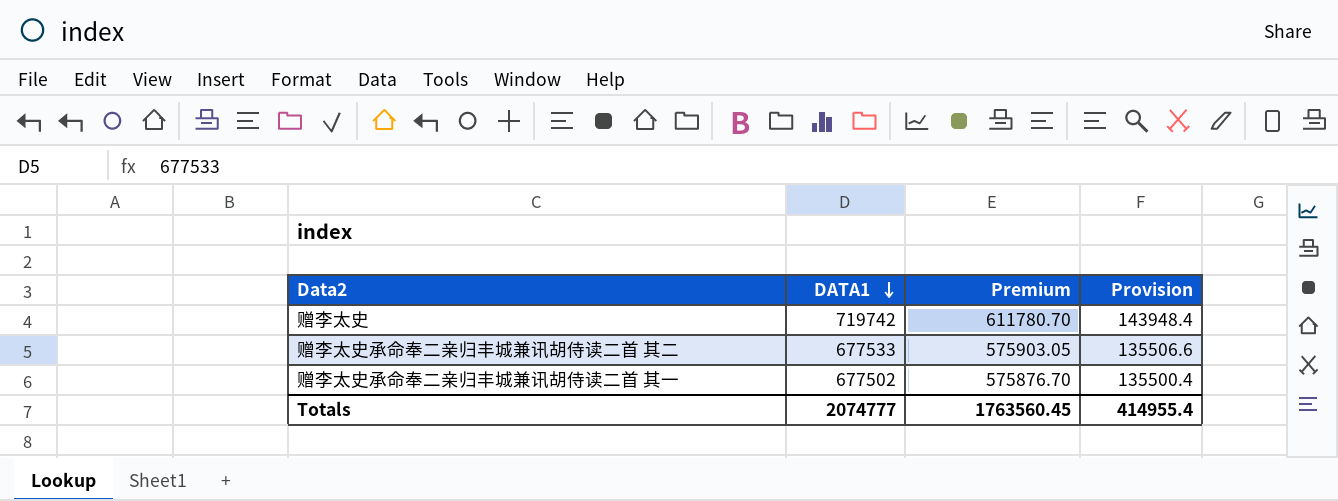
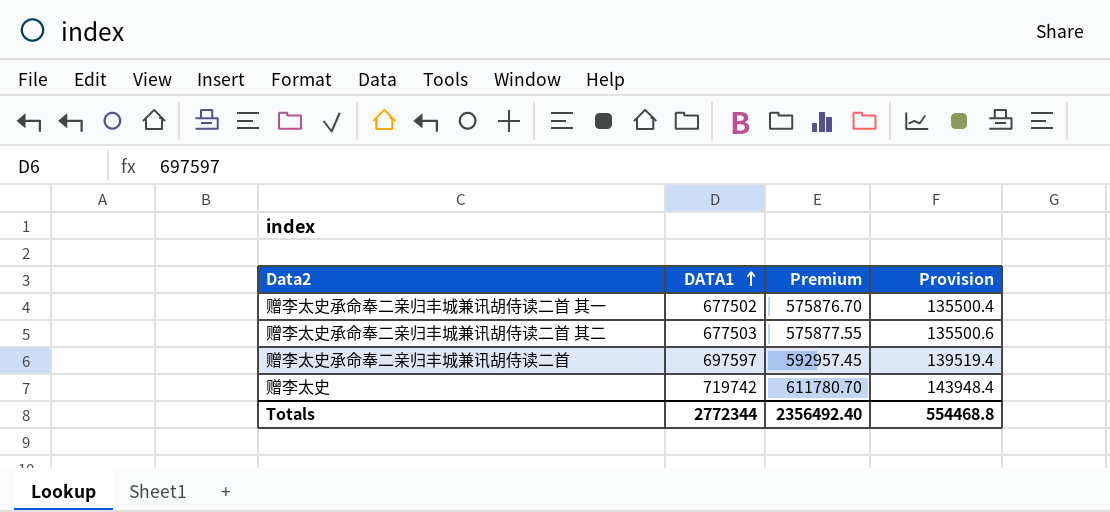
row order: DATA1 descending -> DATA1 ascending
赠李太史承命奉二亲归丰城兼讯胡侍读二首 其二 | DATA1: 677533 -> 677503
赠李太史承命奉二亲归丰城兼讯胡侍读二首 其二 | Premium: 575903.05 -> 575877.55
赠李太史承命奉二亲归丰城兼讯胡侍读二首 其二 | Provision: 135506.6 -> 135500.6
row 赠李太史承命奉二亲归丰城兼讯胡侍读二首: none -> 697597 | 592957.45 | 139519.4
Totals | DATA1: 2074777 -> 2772344
Totals | Premium: 1763560.45 -> 2356492.40
Totals | Provision: 414955.4 -> 554468.8

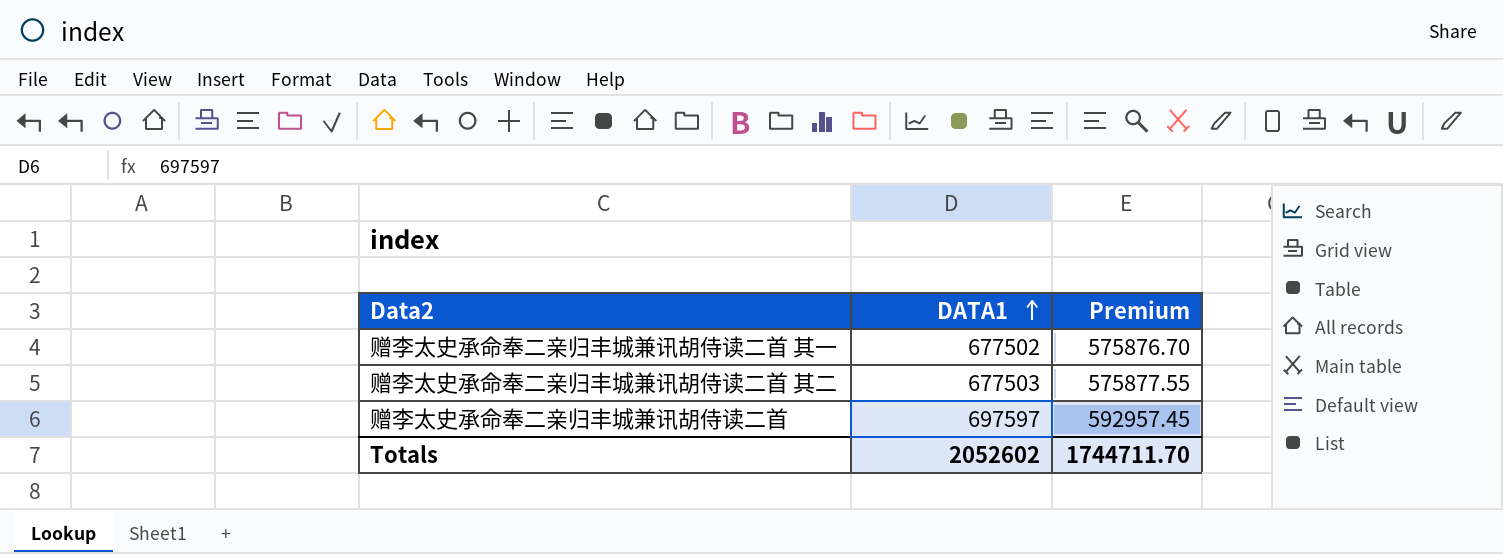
column Provision | formula: [DATA1] * 0.2 -> none
row 赠李太史: 719742 | 611780.70 | 143948.4 -> none
Totals | DATA1: 2772344 -> 2052602
Totals | Premium: 2356492.40 -> 1744711.70

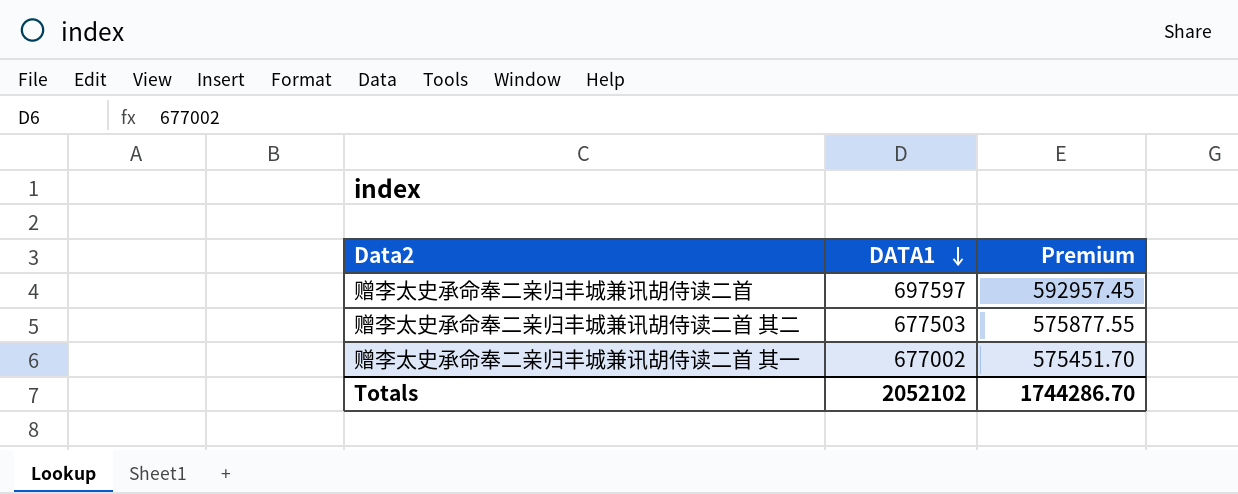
row order: DATA1 ascending -> DATA1 descending
赠李太史承命奉二亲归丰城兼讯胡侍读二首 其一 | DATA1: 677502 -> 677002
赠李太史承命奉二亲归丰城兼讯胡侍读二首 其一 | Premium: 575876.70 -> 575451.70
Totals | DATA1: 2052602 -> 2052102
Totals | Premium: 1744711.70 -> 1744286.70

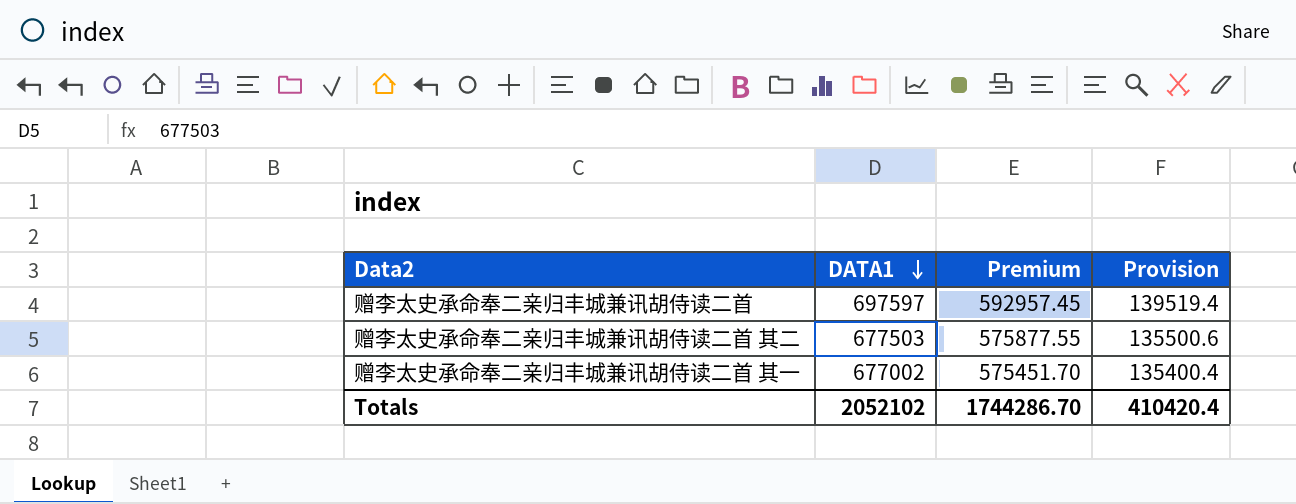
column Provision | formula: none -> [DATA1] * 0.2

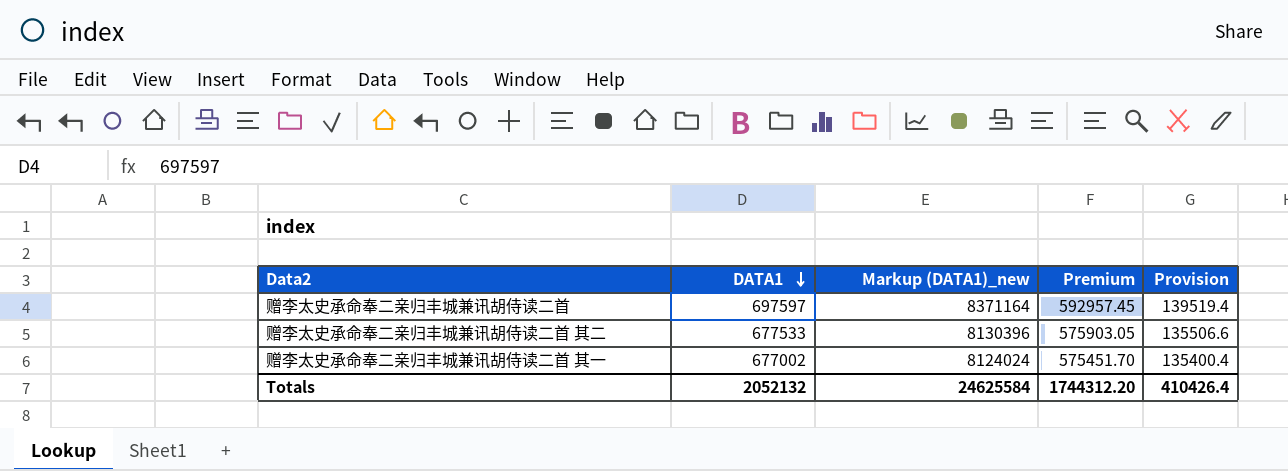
column Markup (DATA1)_new | formula: none -> [DATA1] * 12
赠李太史承命奉二亲归丰城兼讯胡侍读二首 其二 | DATA1: 677503 -> 677533
赠李太史承命奉二亲归丰城兼讯胡侍读二首 其二 | Premium: 575877.55 -> 575903.05
赠李太史承命奉二亲归丰城兼讯胡侍读二首 其二 | Provision: 135500.6 -> 135506.6
Totals | DATA1: 2052102 -> 2052132
Totals | Premium: 1744286.70 -> 1744312.20
Totals | Provision: 410420.4 -> 410426.4

